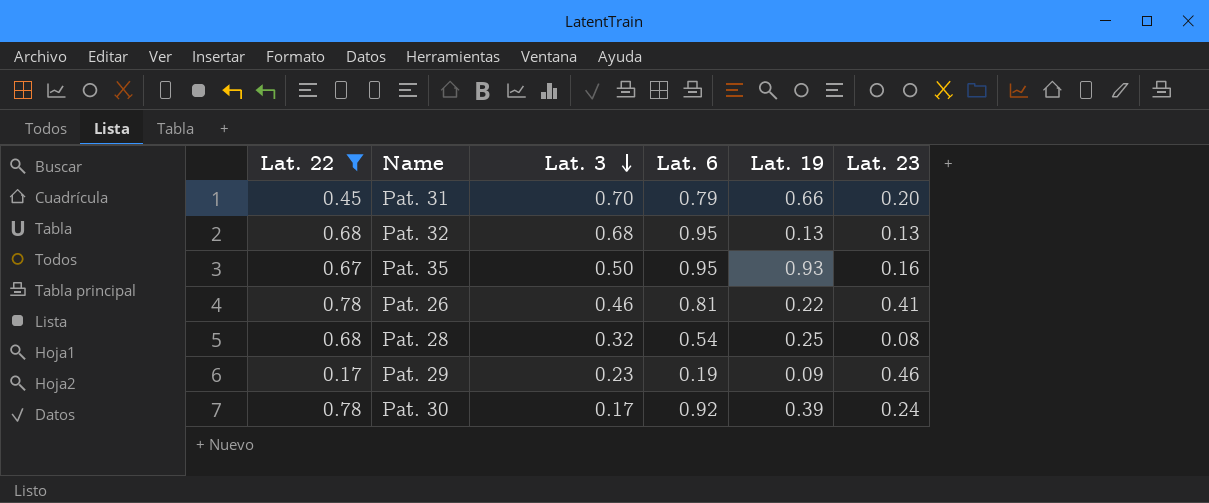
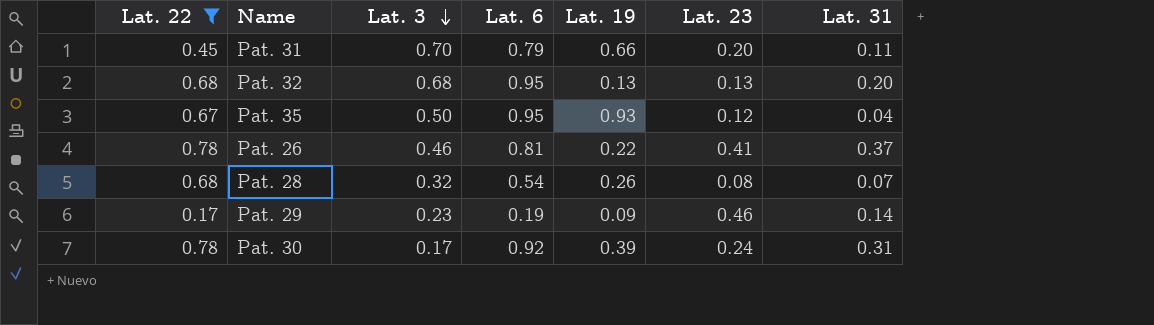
column Lat. 31 | position: none -> 7
Pat. 35 | Lat. 23: 0.16 -> 0.12
Pat. 28 | Lat. 19: 0.25 -> 0.26

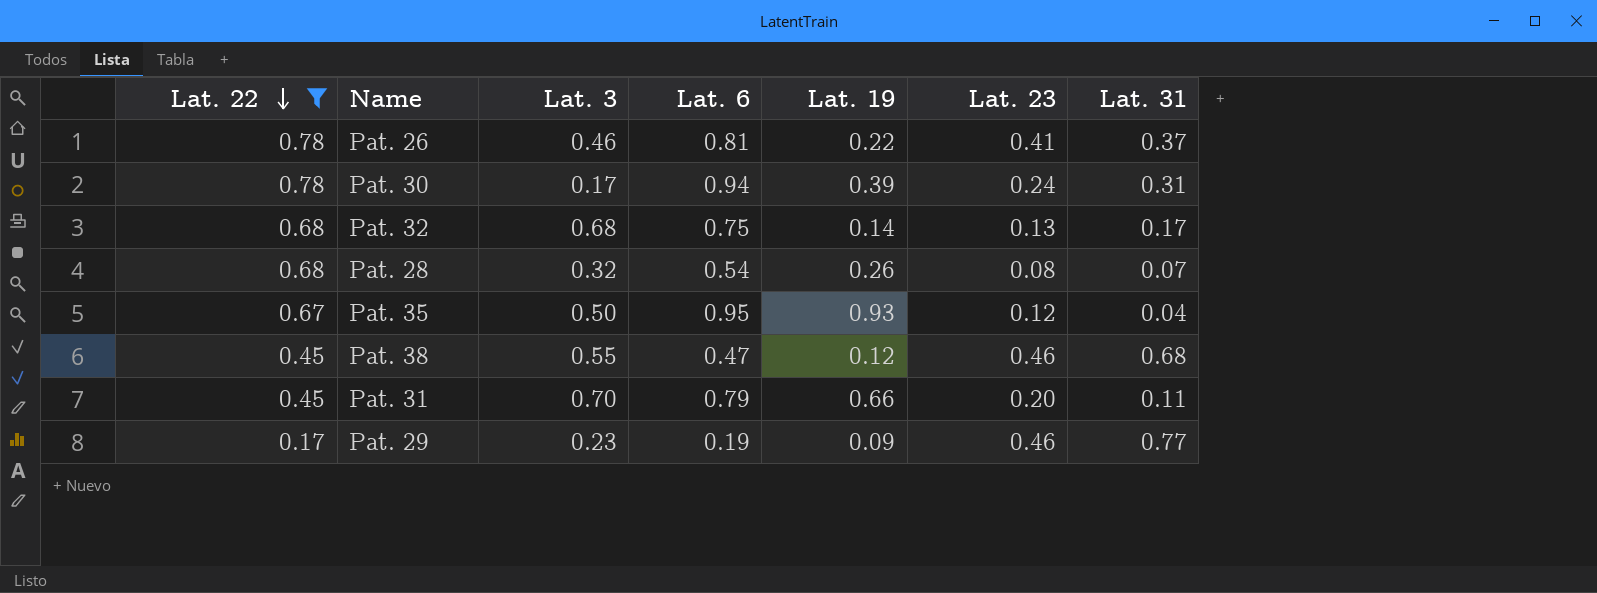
row order: Lat. 3 descending -> Lat. 22 descending
Pat. 30 | Lat. 6: 0.92 -> 0.94
Pat. 32 | Lat. 6: 0.95 -> 0.75
Pat. 32 | Lat. 19: 0.13 -> 0.14
Pat. 32 | Lat. 31: 0.20 -> 0.17
row Pat. 38: none -> 0.45 | 0.55 | 0.47 | 0.12 | 0.46 | 0.68
Pat. 29 | Lat. 31: 0.14 -> 0.77

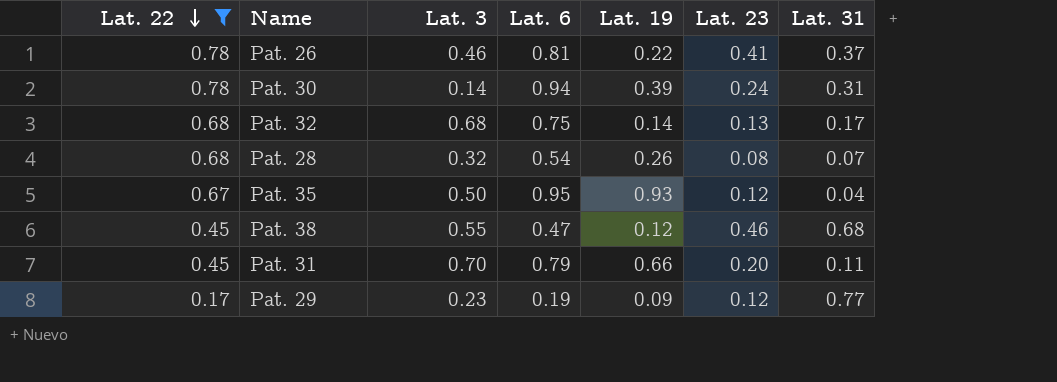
Pat. 30 | Lat. 3: 0.17 -> 0.14
Pat. 29 | Lat. 23: 0.46 -> 0.12

